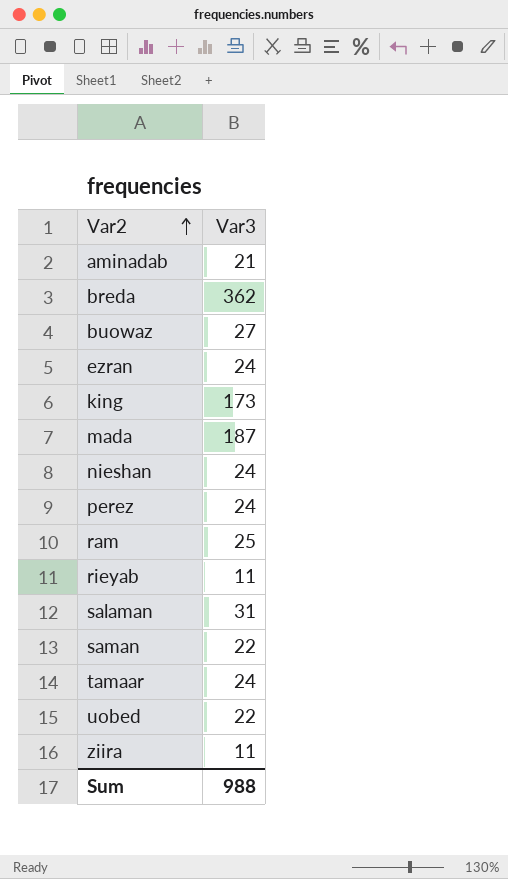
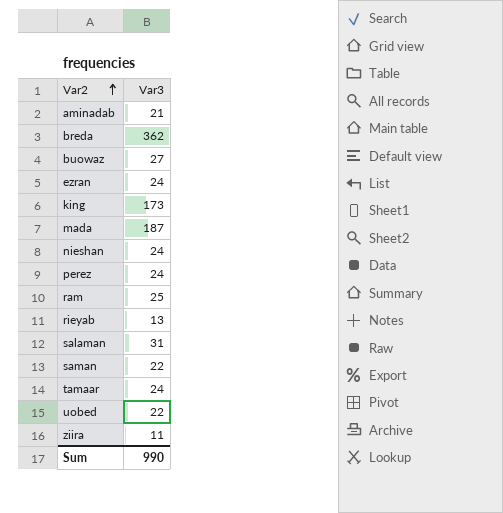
rieyab | Var3: 11 -> 13
Sum | Var3: 988 -> 990

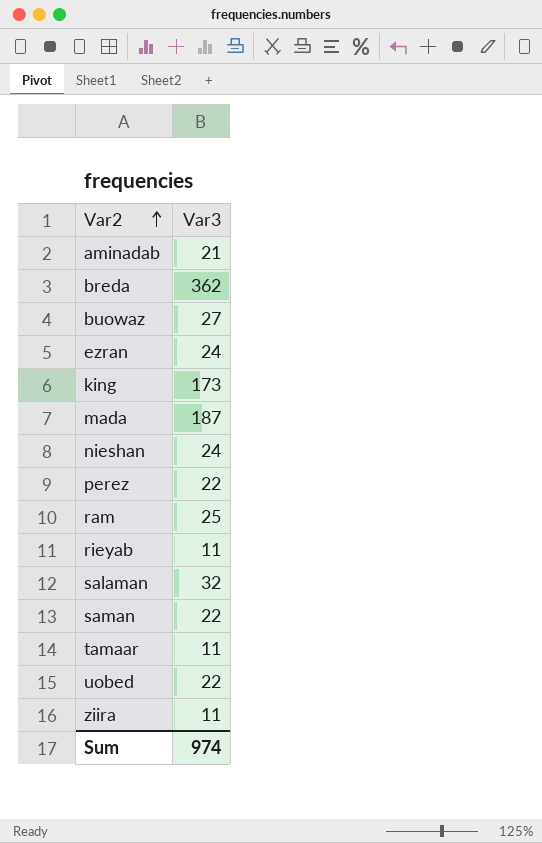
perez | Var3: 24 -> 22
rieyab | Var3: 13 -> 11
salaman | Var3: 31 -> 32
tamaar | Var3: 24 -> 11
Sum | Var3: 990 -> 974

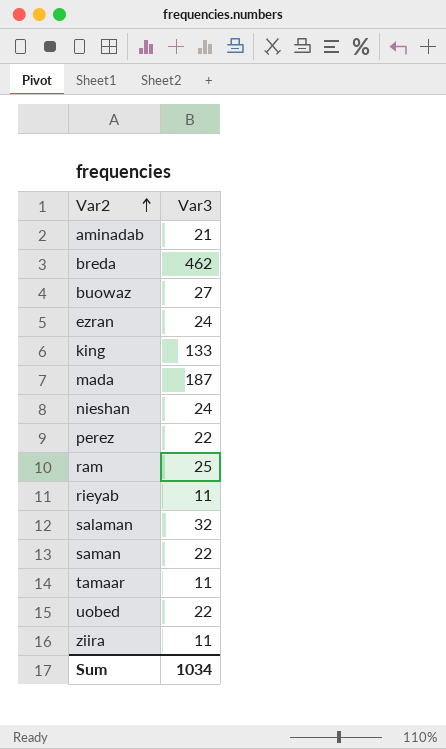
breda | Var3: 362 -> 462
king | Var3: 173 -> 133
Sum | Var3: 974 -> 1034

